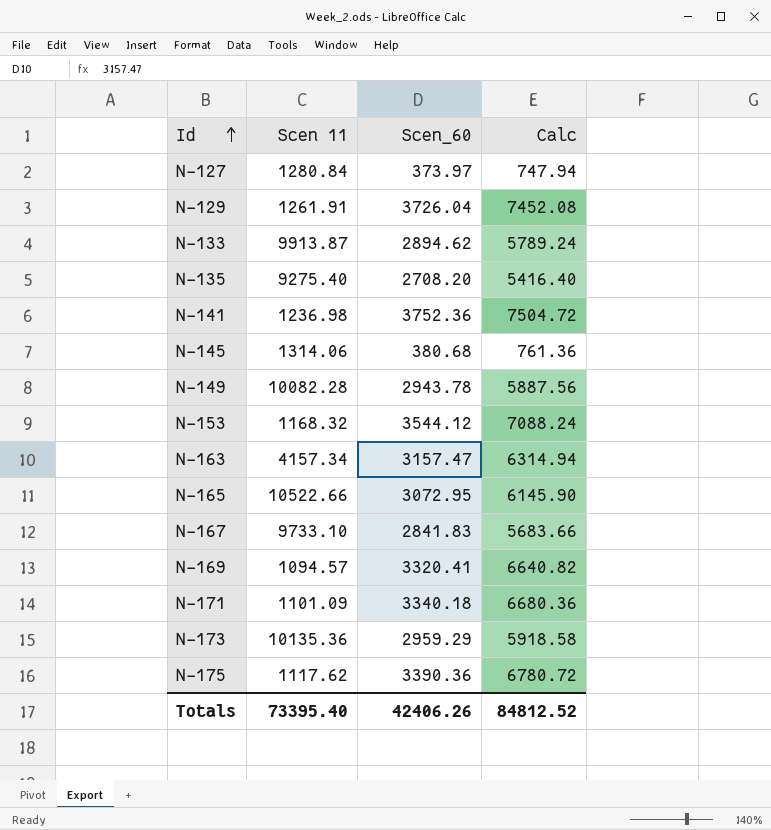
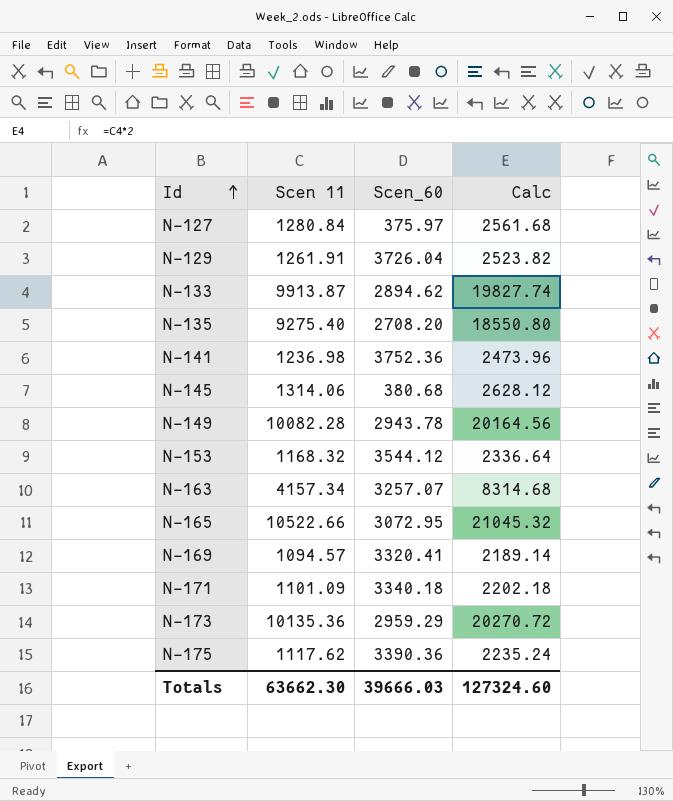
column Calc | formula: [Scen_60] * 2 -> [Scen 11] * 2
row N-167: 9733.10 | 2841.83 | 5683.66 -> none
N-127 | Scen_60: 373.97 -> 375.97
N-163 | Scen_60: 3157.47 -> 3257.07
Totals | Scen 11: 73395.40 -> 63662.30
Totals | Scen_60: 42406.26 -> 39666.03
Totals | Calc: 84812.52 -> 127324.60

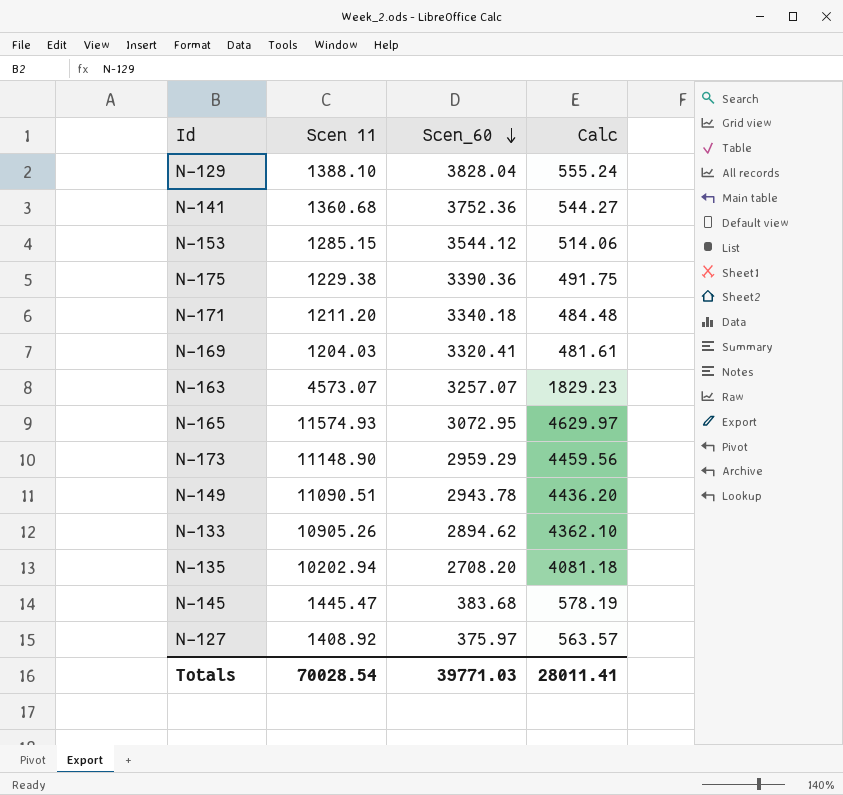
row order: Id ascending -> Scen_60 descending
column Calc | formula: [Scen 11] * 2 -> [Scen 11] * 0.4
N-129 | Scen 11: 1261.91 -> 1388.10
N-129 | Scen_60: 3726.04 -> 3828.04
N-141 | Scen 11: 1236.98 -> 1360.68
N-153 | Scen 11: 1168.32 -> 1285.15
N-175 | Scen 11: 1117.62 -> 1229.38
N-171 | Scen 11: 1101.09 -> 1211.20
N-169 | Scen 11: 1094.57 -> 1204.03
N-163 | Scen 11: 4157.34 -> 4573.07
N-165 | Scen 11: 10522.66 -> 11574.93
N-173 | Scen 11: 10135.36 -> 11148.90
N-149 | Scen 11: 10082.28 -> 11090.51
N-133 | Scen 11: 9913.87 -> 10905.26
N-135 | Scen 11: 9275.40 -> 10202.94
N-145 | Scen 11: 1314.06 -> 1445.47
N-145 | Scen_60: 380.68 -> 383.68
N-127 | Scen 11: 1280.84 -> 1408.92
Totals | Scen 11: 63662.30 -> 70028.54
Totals | Scen_60: 39666.03 -> 39771.03
Totals | Calc: 127324.60 -> 28011.41

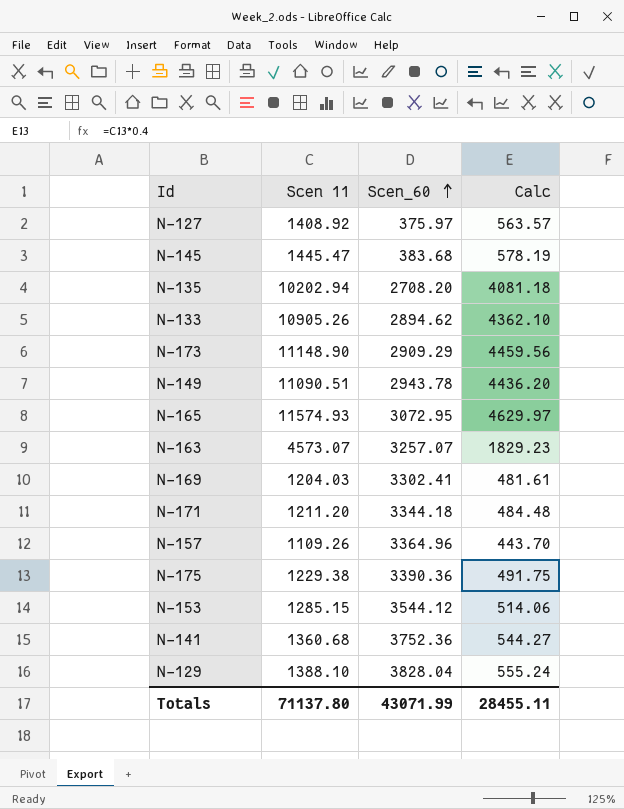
row order: Scen_60 descending -> Scen_60 ascending
N-173 | Scen_60: 2959.29 -> 2909.29
N-169 | Scen_60: 3320.41 -> 3302.41
N-171 | Scen_60: 3340.18 -> 3344.18
row N-157: none -> 1109.26 | 3364.96 | 443.70
Totals | Scen 11: 70028.54 -> 71137.80
Totals | Scen_60: 39771.03 -> 43071.99
Totals | Calc: 28011.41 -> 28455.11

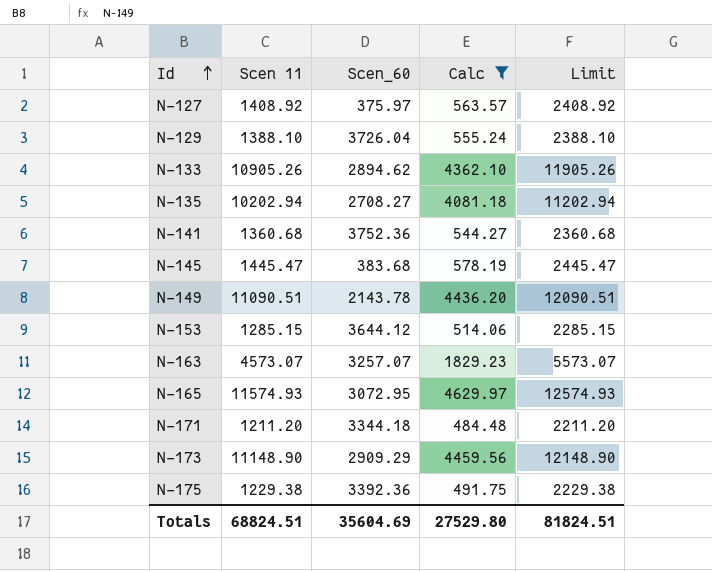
filter: none -> Calc >= 484.48
row order: Scen_60 ascending -> Id ascending
column Limit | formula: none -> [Scen 11] + 1000
N-129 | Scen_60: 3828.04 -> 3726.04
N-135 | Scen_60: 2708.20 -> 2708.27
N-149 | Scen_60: 2943.78 -> 2143.78
N-153 | Scen_60: 3544.12 -> 3644.12
N-175 | Scen_60: 3390.36 -> 3392.36
Totals | Scen 11: 71137.80 -> 68824.51
Totals | Scen_60: 43071.99 -> 35604.69
Totals | Calc: 28455.11 -> 27529.80

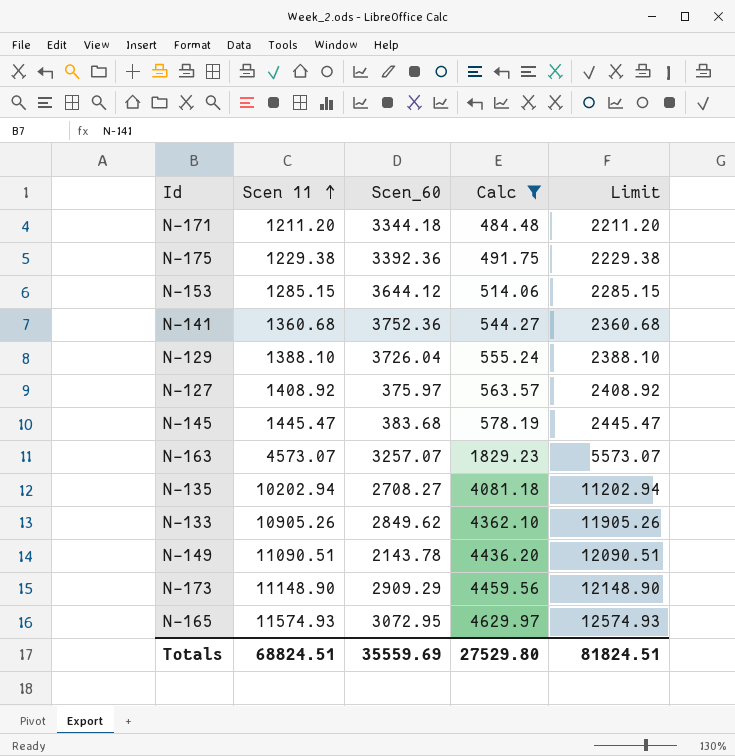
row order: Id ascending -> Scen 11 ascending
N-133 | Scen_60: 2894.62 -> 2849.62
Totals | Scen_60: 35604.69 -> 35559.69

